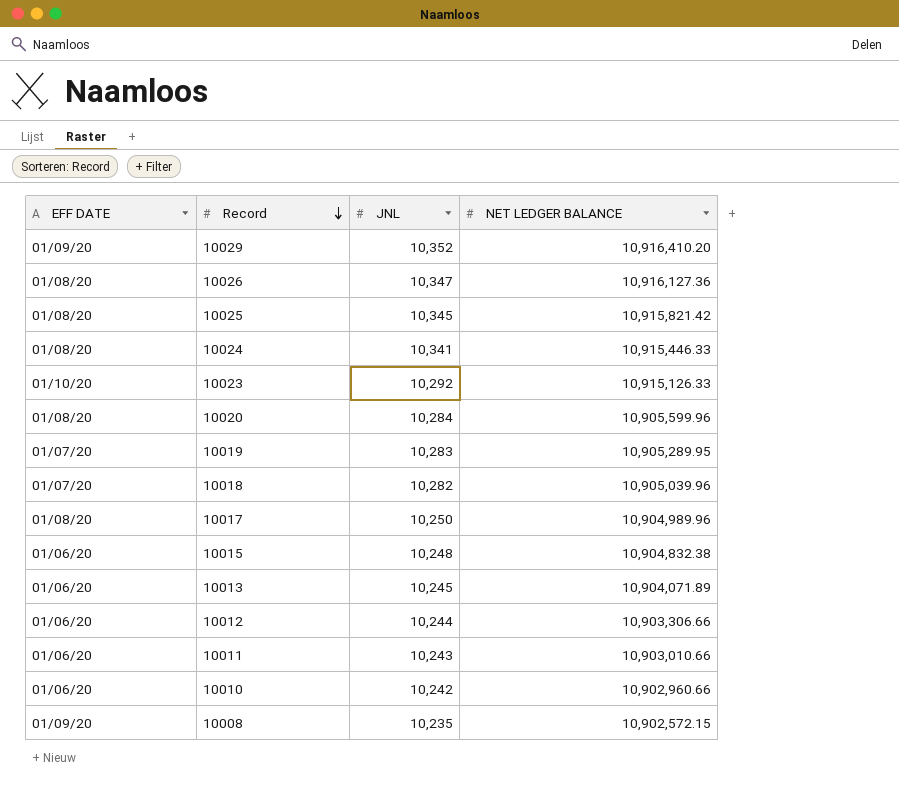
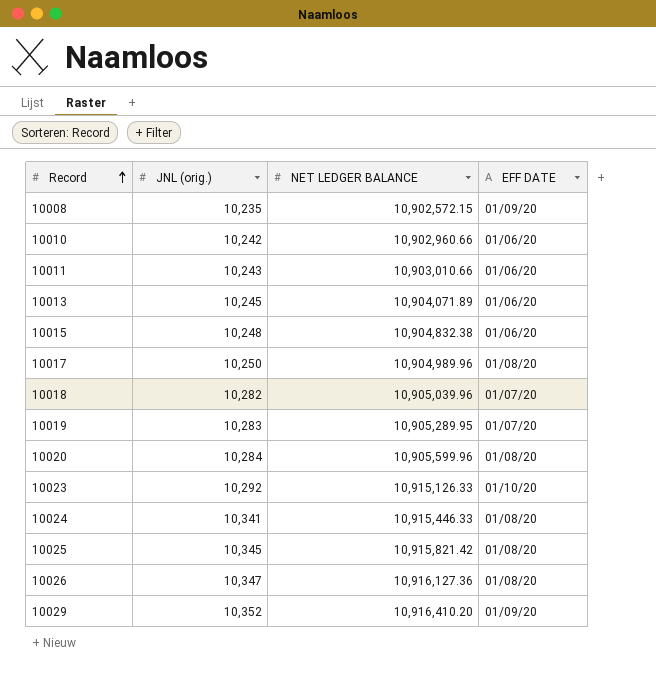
row order: Record descending -> Record ascending
column name: JNL -> JNL (orig.)
column EFF DATE | position: 1 -> 4
row 10012: 01/06/20 | 10,244 | 10,903,306.66 -> none

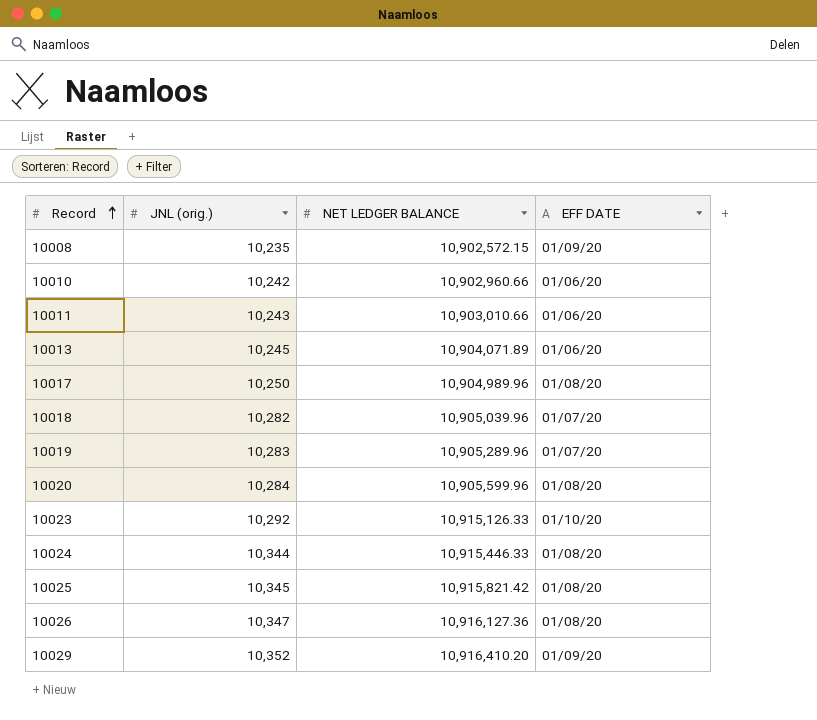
row 10015: 10,248 | 10,904,832.38 | 01/06/20 -> none
10019 | NET LEDGER BALANCE: 10,905,289.95 -> 10,905,289.96
10024 | JNL (orig.): 10,341 -> 10,344

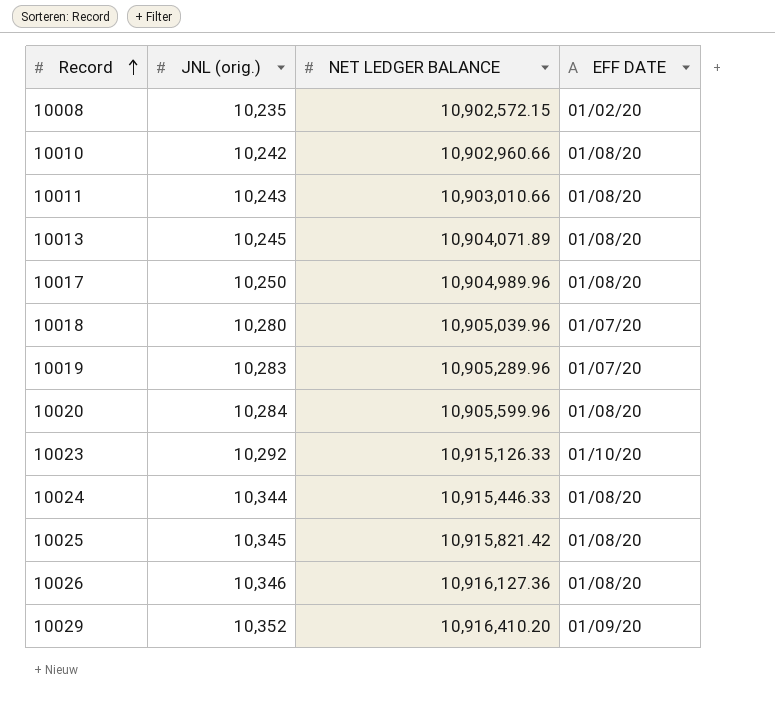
10008 | EFF DATE: 01/09/20 -> 01/02/20
10010 | EFF DATE: 01/06/20 -> 01/08/20
10011 | EFF DATE: 01/06/20 -> 01/08/20
10013 | EFF DATE: 01/06/20 -> 01/08/20
10018 | JNL (orig.): 10,282 -> 10,280
10026 | JNL (orig.): 10,347 -> 10,346

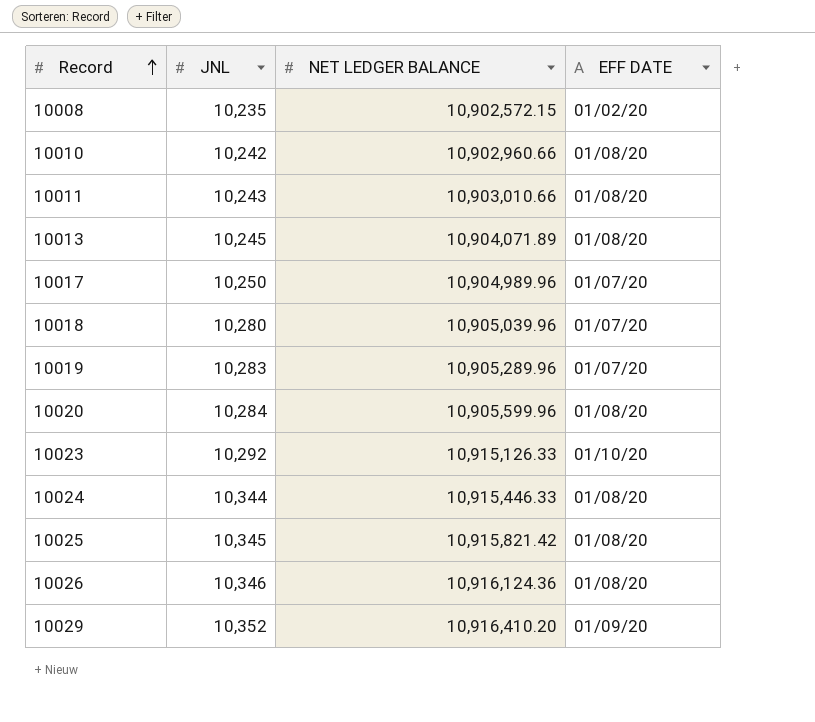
column name: JNL (orig.) -> JNL
10017 | EFF DATE: 01/08/20 -> 01/07/20
10026 | NET LEDGER BALANCE: 10,916,127.36 -> 10,916,124.36

